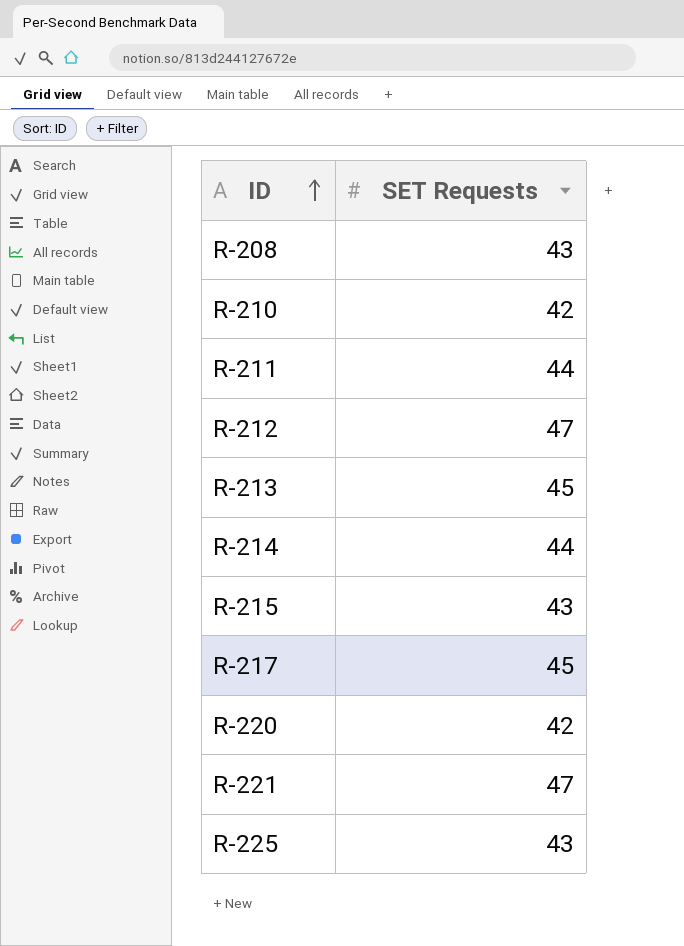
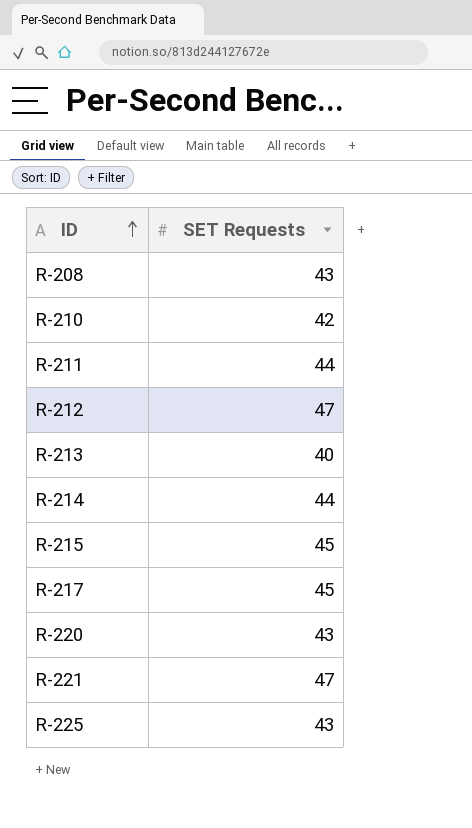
R-213 | SET Requests: 45 -> 40
R-215 | SET Requests: 43 -> 45
R-220 | SET Requests: 42 -> 43

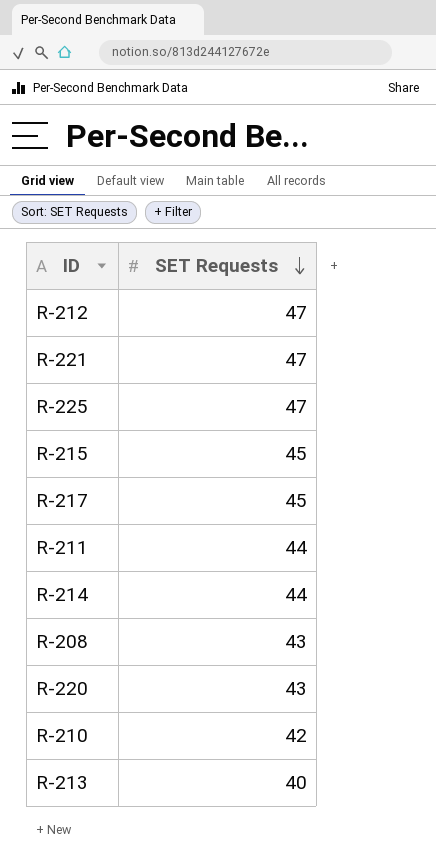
row order: ID ascending -> SET Requests descending
R-225 | SET Requests: 43 -> 47

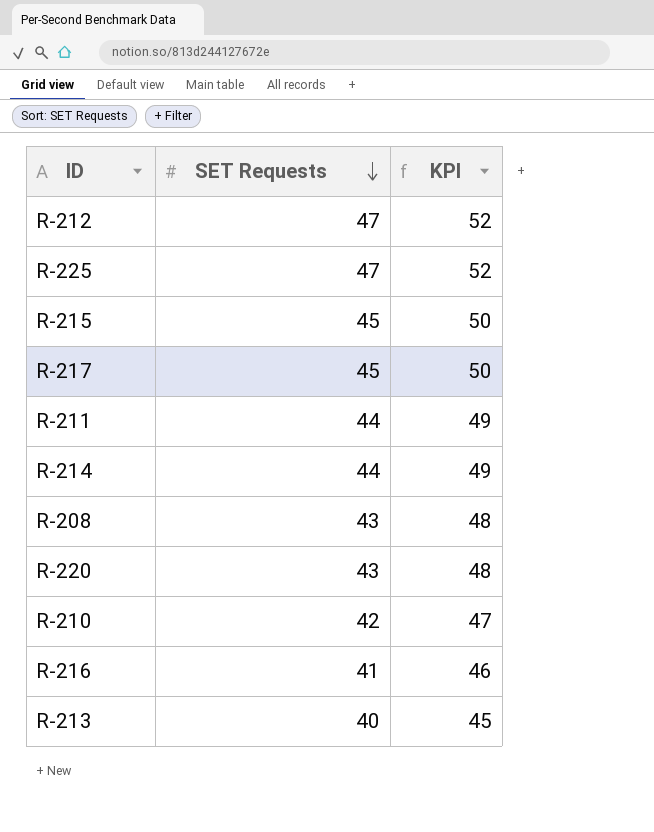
column KPI | formula: none -> [SET Requests] + 5
row R-221: 47 -> none
row R-216: none -> 41 | 46

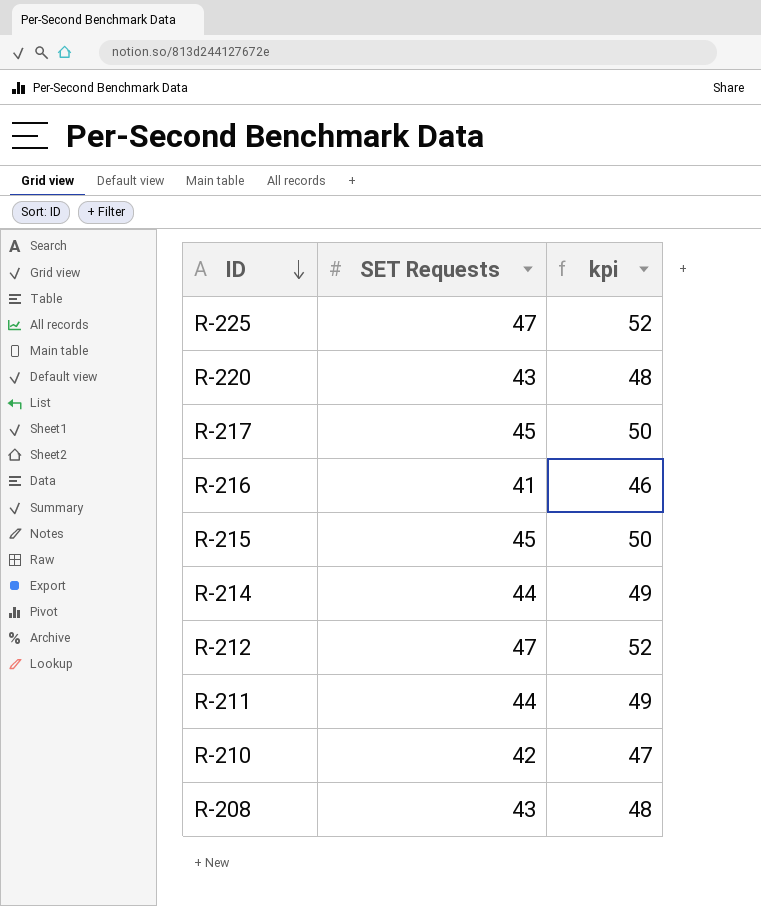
row order: SET Requests descending -> ID descending
column name: KPI -> kpi
row R-213: 40 | 45 -> none

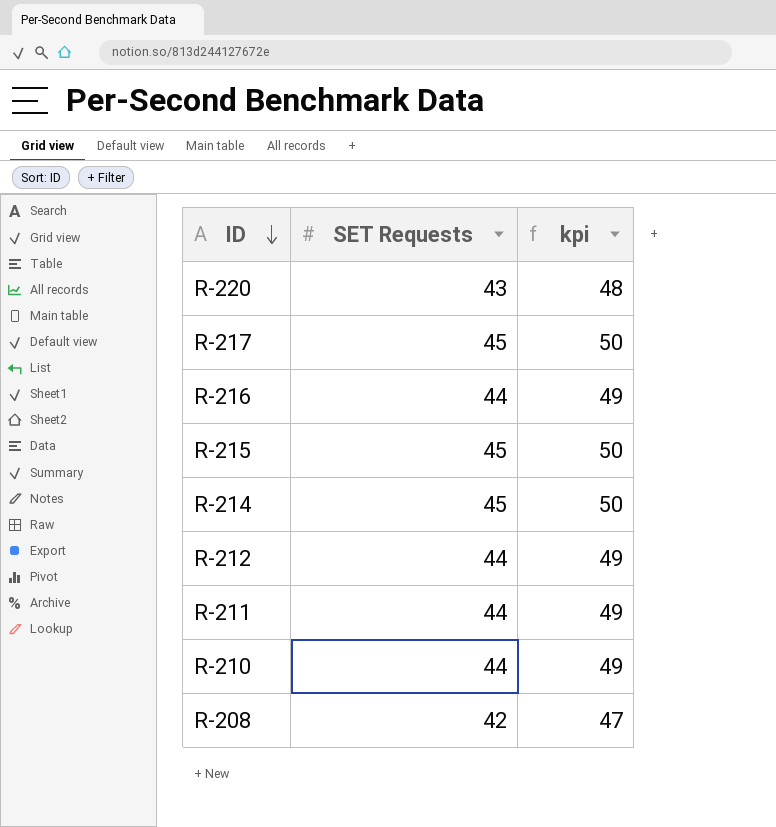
row R-225: 47 | 52 -> none
R-216 | SET Requests: 41 -> 44
R-216 | kpi: 46 -> 49
R-214 | SET Requests: 44 -> 45
R-214 | kpi: 49 -> 50
R-212 | SET Requests: 47 -> 44
R-212 | kpi: 52 -> 49
R-210 | SET Requests: 42 -> 44
R-210 | kpi: 47 -> 49
R-208 | SET Requests: 43 -> 42
R-208 | kpi: 48 -> 47

